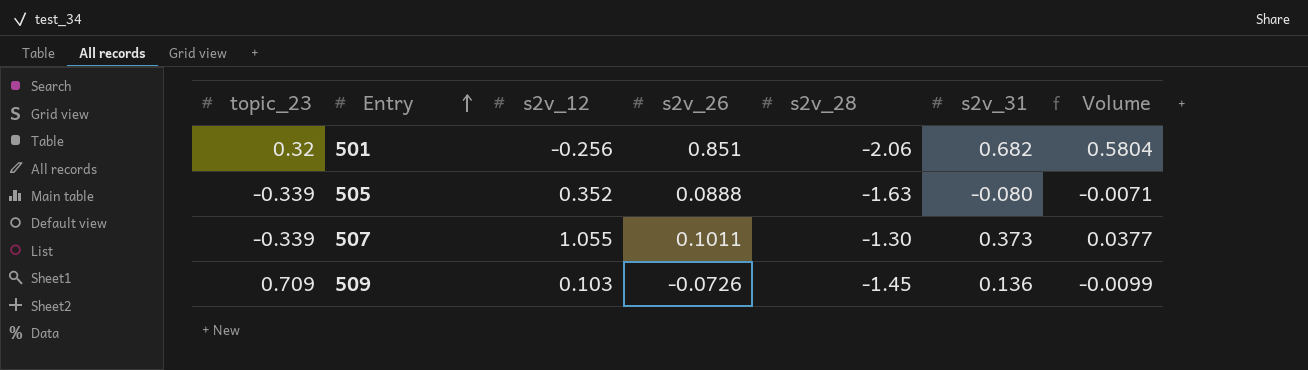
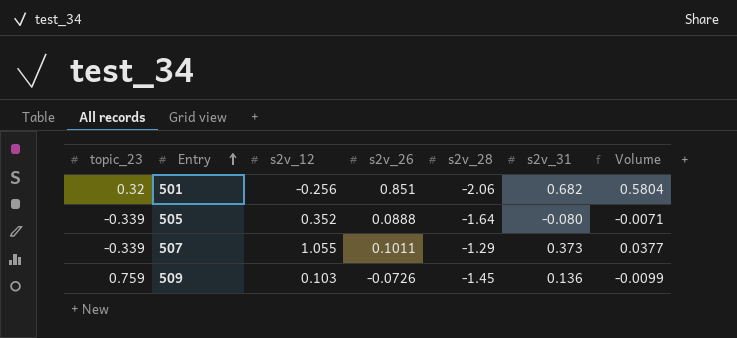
505 | s2v_28: -1.63 -> -1.64
507 | s2v_28: -1.30 -> -1.29
509 | topic_23: 0.709 -> 0.759

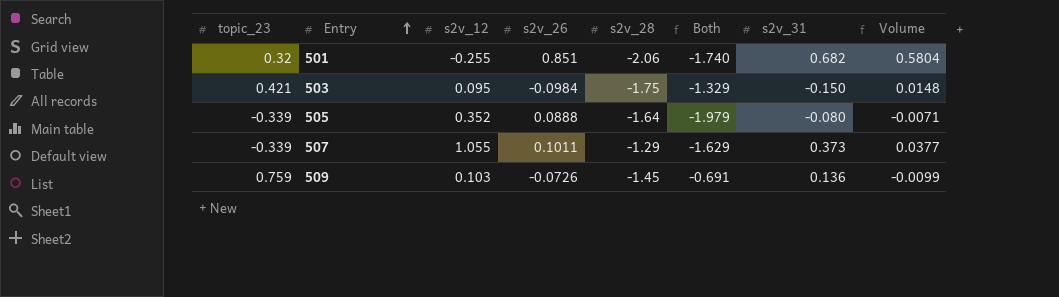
column Both | formula: none -> [topic_23] + [s2v_28]
501 | s2v_12: -0.256 -> -0.255
row 503: none -> 0.421 | 0.095 | -0.0984 | -1.75 | -1.329 | -0.150 | 0.0148

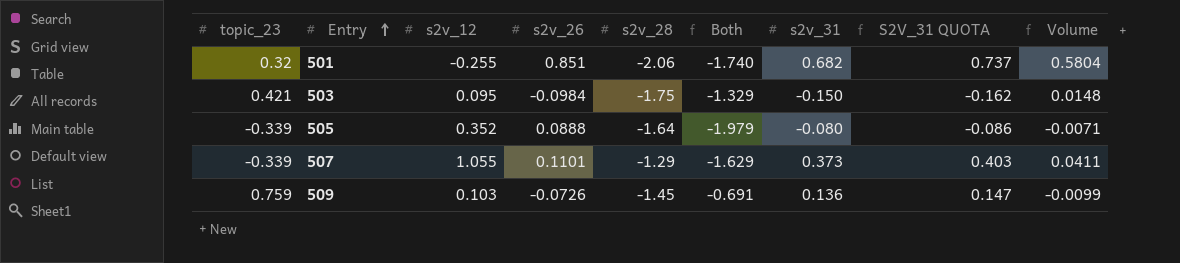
column S2V_31 QUOTA | formula: none -> [s2v_31] * 1.08
507 | s2v_26: 0.1011 -> 0.1101
507 | Volume: 0.0377 -> 0.0411

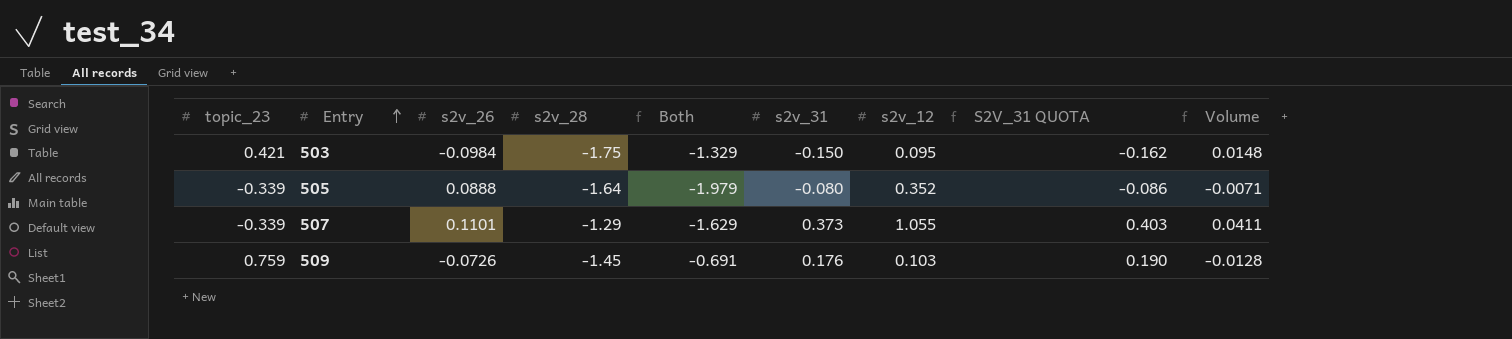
column s2v_12 | position: 3 -> 7
row 501: 0.32 | -0.255 | 0.851 | -2.06 | -1.740 | 0.682 | 0.737 | 0.5804 -> none
509 | s2v_31: 0.136 -> 0.176
509 | S2V_31 QUOTA: 0.147 -> 0.190
509 | Volume: -0.0099 -> -0.0128

